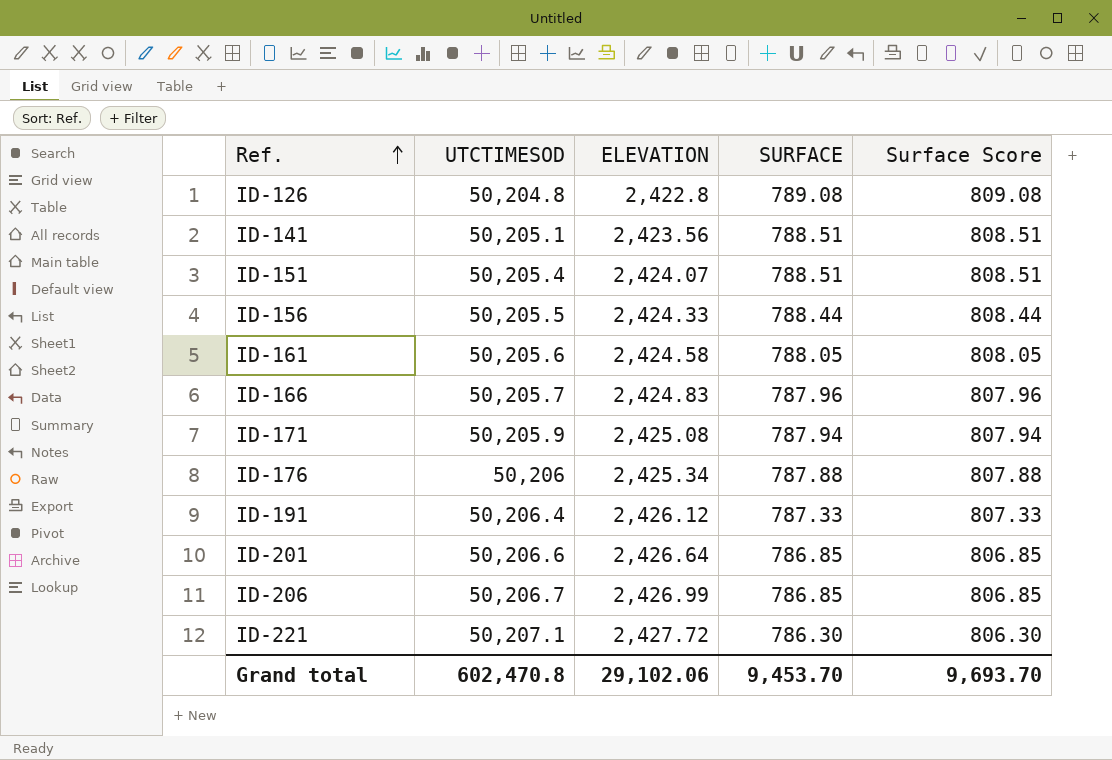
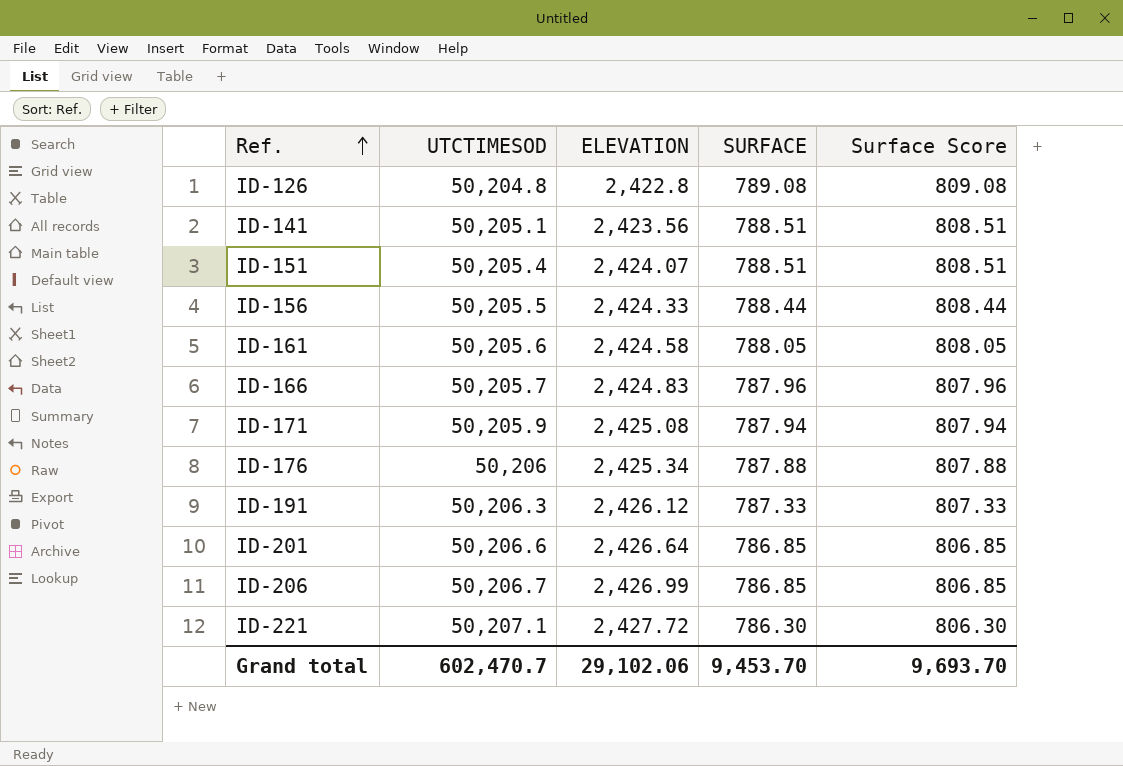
ID-191 | UTCTIMESOD: 50,206.4 -> 50,206.3
Grand total | UTCTIMESOD: 602,470.8 -> 602,470.7

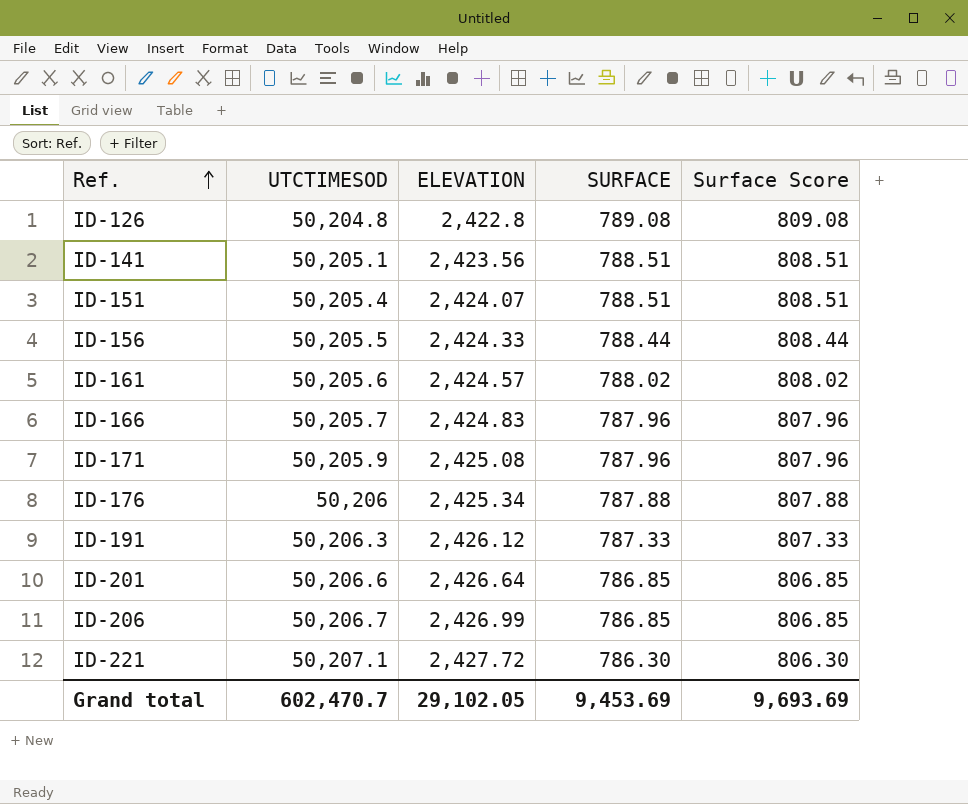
ID-161 | ELEVATION: 2,424.58 -> 2,424.57
ID-161 | SURFACE: 788.05 -> 788.02
ID-161 | Surface Score: 808.05 -> 808.02
ID-171 | SURFACE: 787.94 -> 787.96
ID-171 | Surface Score: 807.94 -> 807.96
Grand total | ELEVATION: 29,102.06 -> 29,102.05
Grand total | SURFACE: 9,453.70 -> 9,453.69
Grand total | Surface Score: 9,693.70 -> 9,693.69

